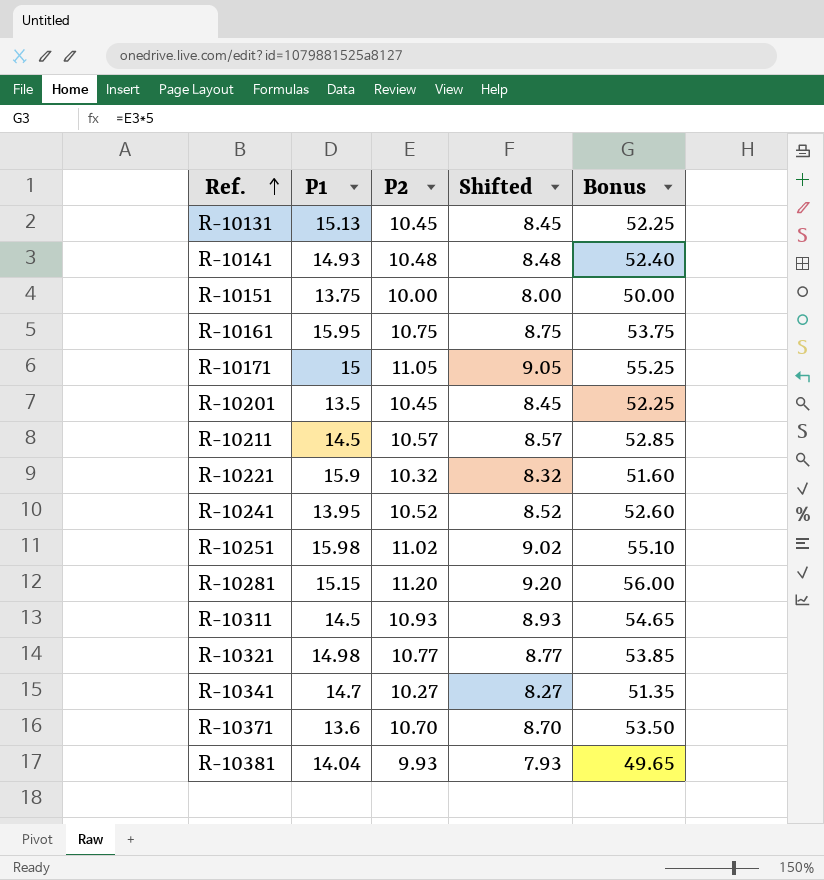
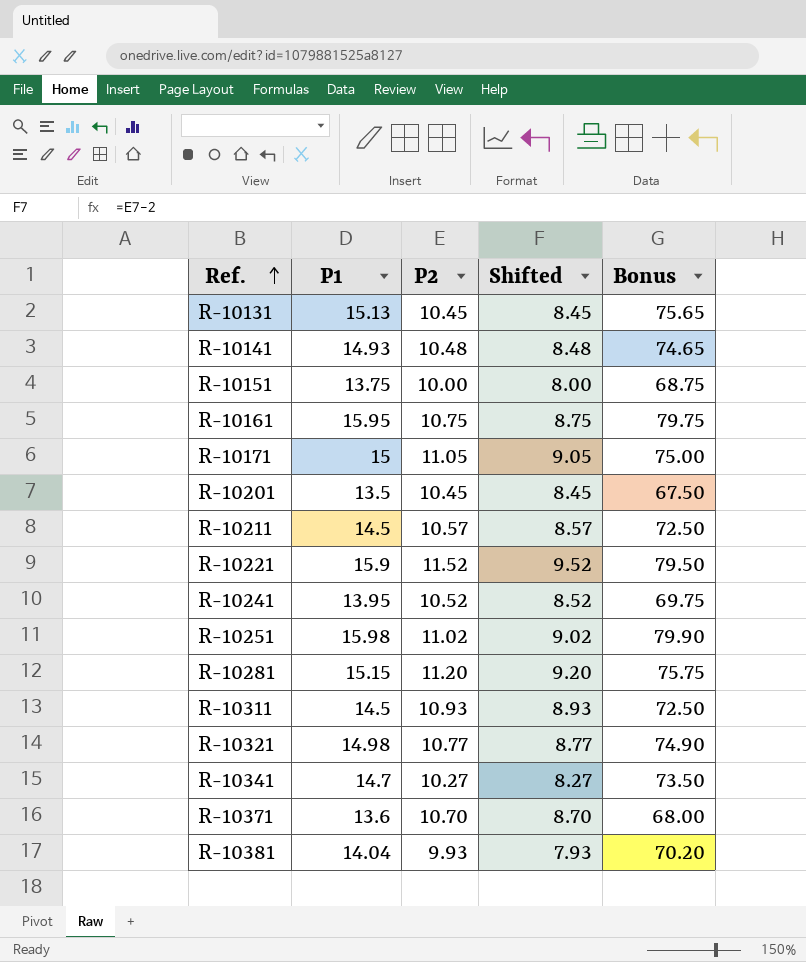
column Bonus | formula: [P2] * 5 -> [P1] * 5
R-10221 | P2: 10.32 -> 11.52
R-10221 | Shifted: 8.32 -> 9.52

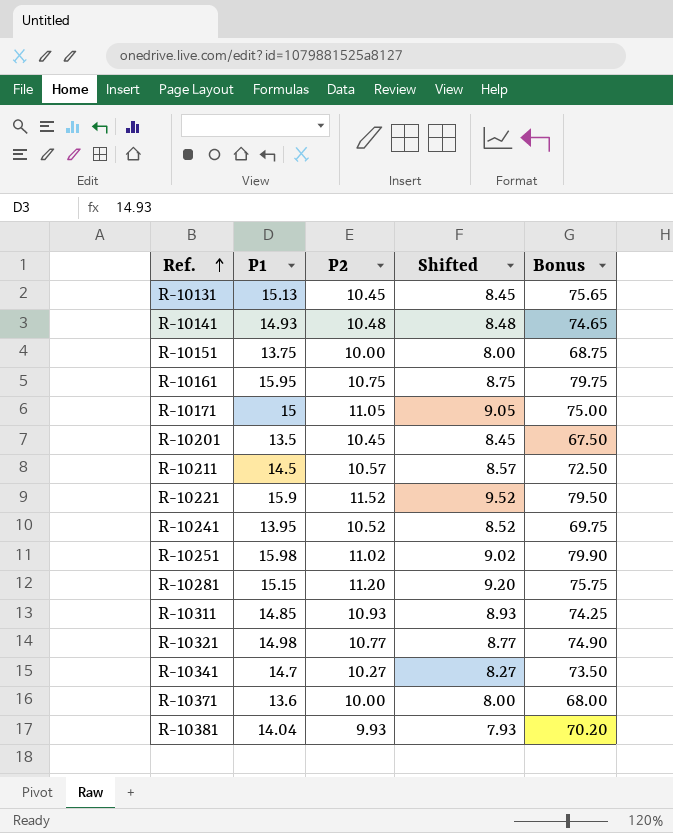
R-10311 | P1: 14.5 -> 14.85
R-10311 | Bonus: 72.50 -> 74.25
R-10371 | P2: 10.70 -> 10.00
R-10371 | Shifted: 8.70 -> 8.00

